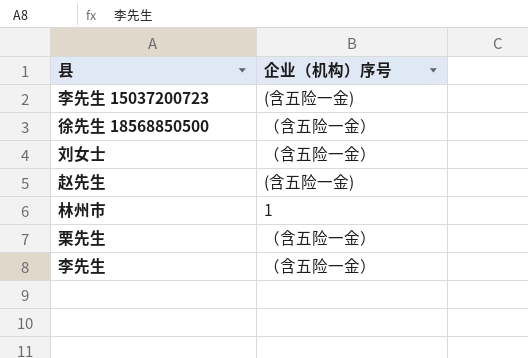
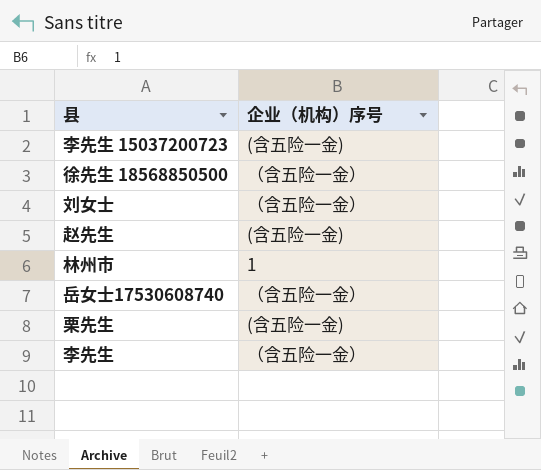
row 岳女士17530608740: none -> （含五险一金）
栗先生 | 企业（机构）序号: （含五险一金） -> (含五险一金)

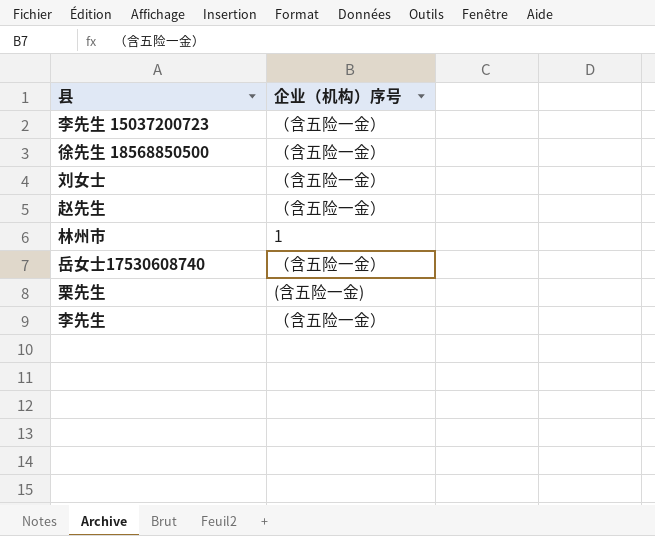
李先生 15037200723 | 企业（机构）序号: (含五险一金) -> （含五险一金）
赵先生 | 企业（机构）序号: (含五险一金) -> （含五险一金）

